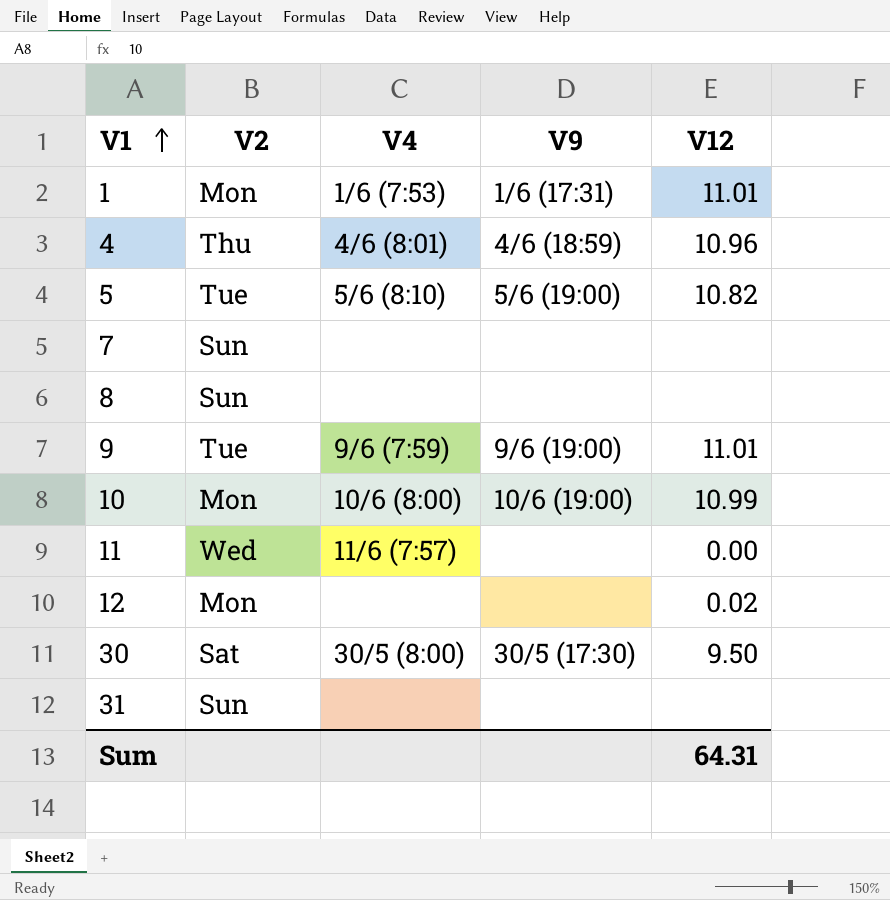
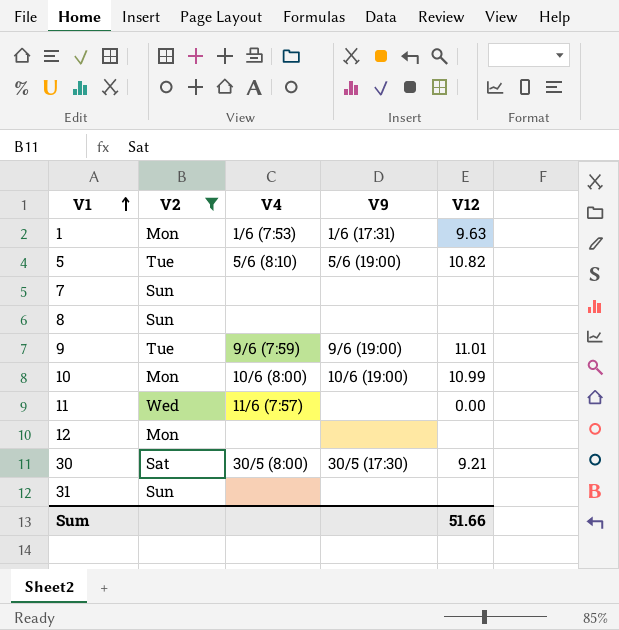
filter: none -> V2 != Thu
1 | V12: 11.01 -> 9.63
12 | V12: 0.02 -> none
30 | V12: 9.50 -> 9.21
Sum | V12: 64.31 -> 51.66

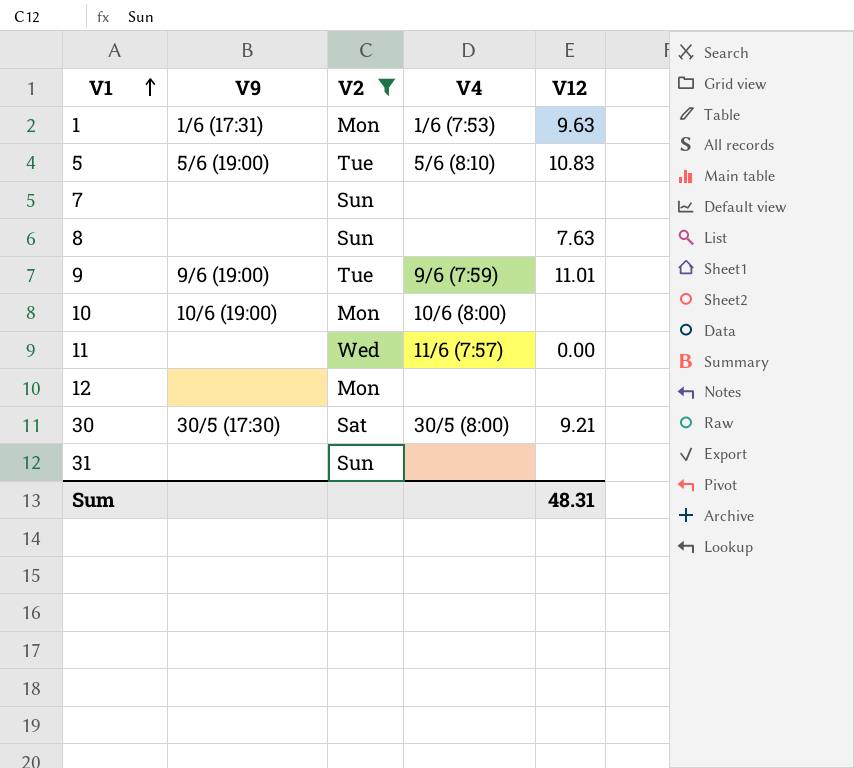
column V9 | position: 4 -> 2
5 | V12: 10.82 -> 10.83
8 | V12: none -> 7.63
10 | V12: 10.99 -> none
Sum | V12: 51.66 -> 48.31

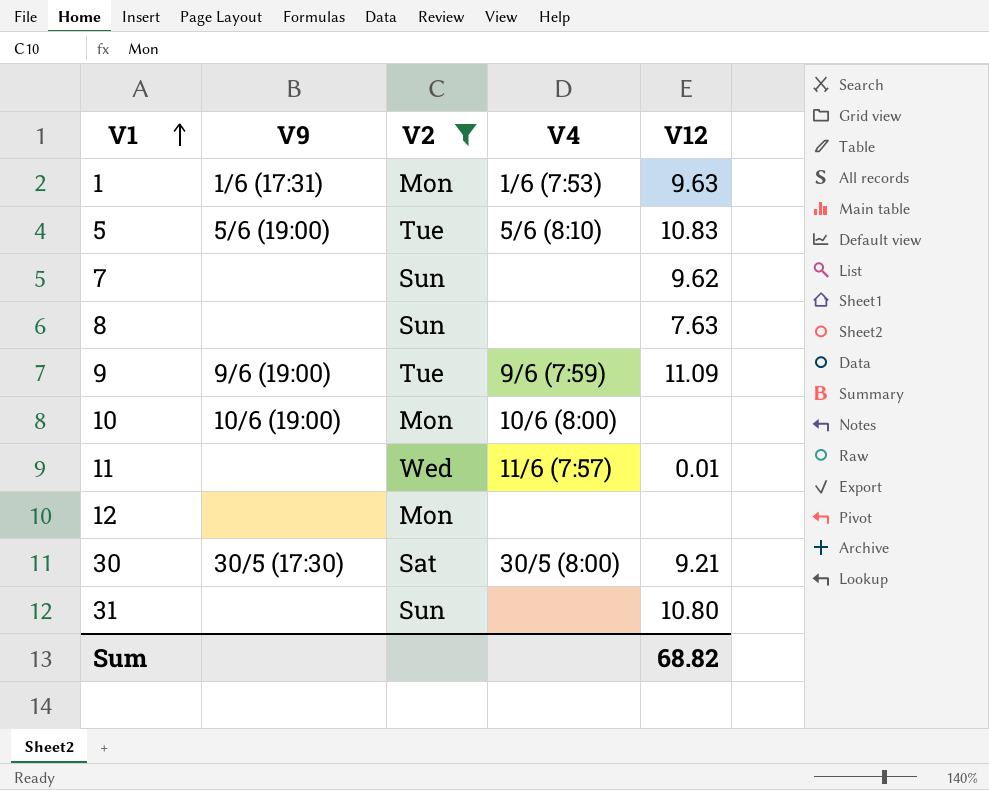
7 | V12: none -> 9.62
9 | V12: 11.01 -> 11.09
11 | V12: 0.00 -> 0.01
31 | V12: none -> 10.80
Sum | V12: 48.31 -> 68.82

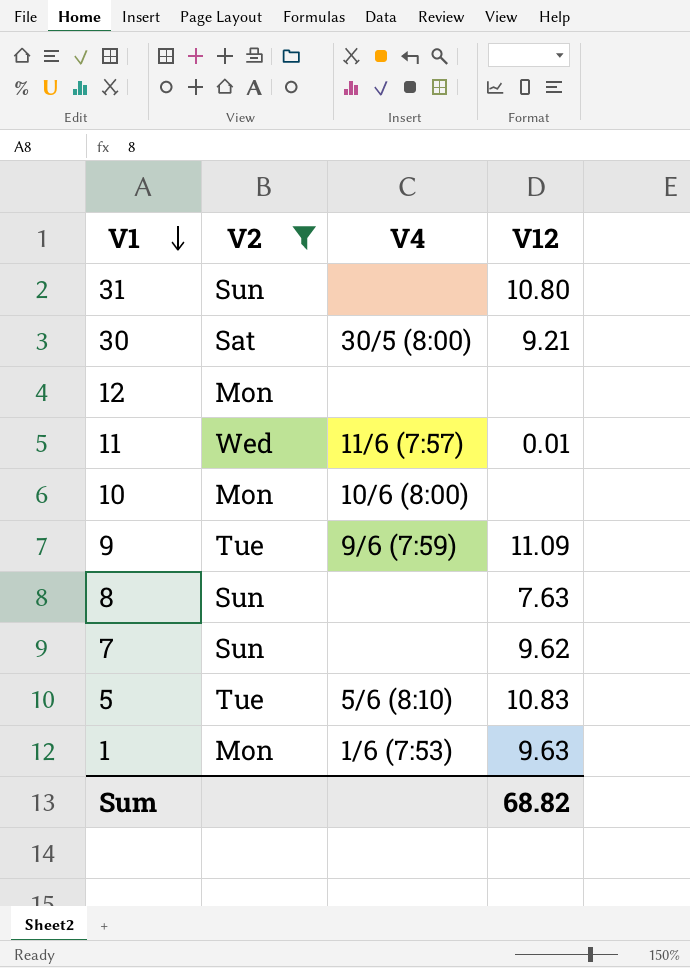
row order: V1 ascending -> V1 descending
column V9 | position: 2 -> none

